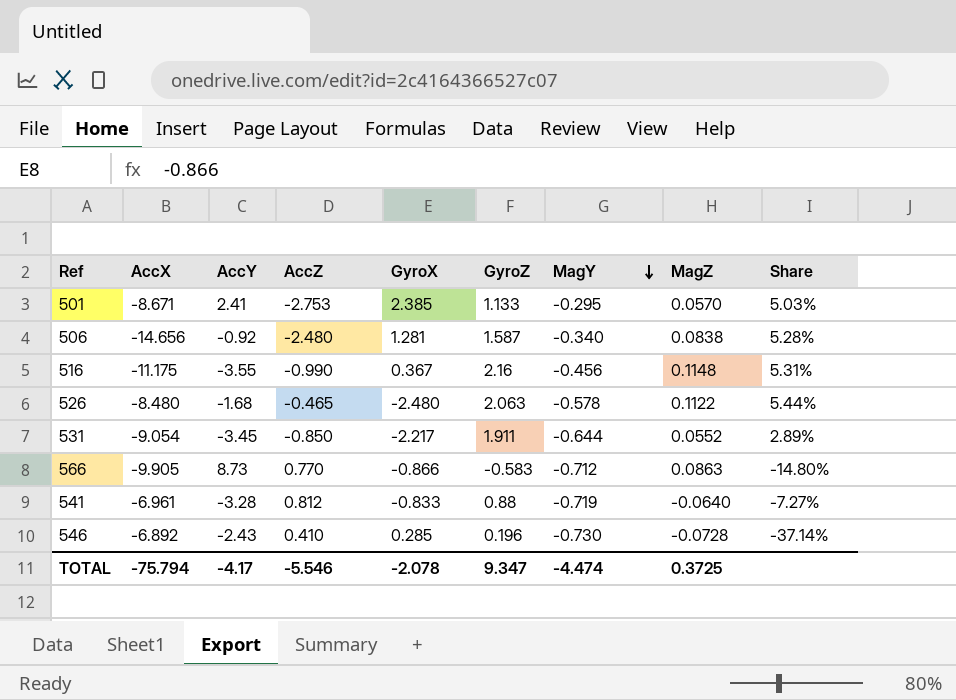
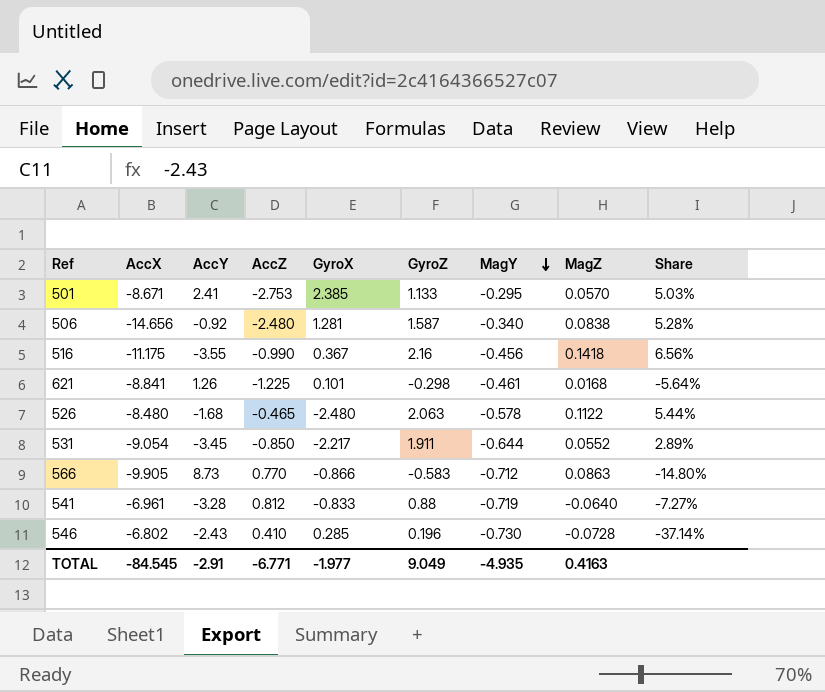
516 | MagZ: 0.1148 -> 0.1418
516 | Share: 5.31% -> 6.56%
row 621: none -> -8.841 | 1.26 | -1.225 | 0.101 | -0.298 | -0.461 | 0.0168 | -5.64%
546 | AccX: -6.892 -> -6.802
TOTAL | AccX: -75.794 -> -84.545
TOTAL | AccY: -4.17 -> -2.91
TOTAL | AccZ: -5.546 -> -6.771
TOTAL | GyroX: -2.078 -> -1.977
TOTAL | GyroZ: 9.347 -> 9.049
TOTAL | MagY: -4.474 -> -4.935
TOTAL | MagZ: 0.3725 -> 0.4163

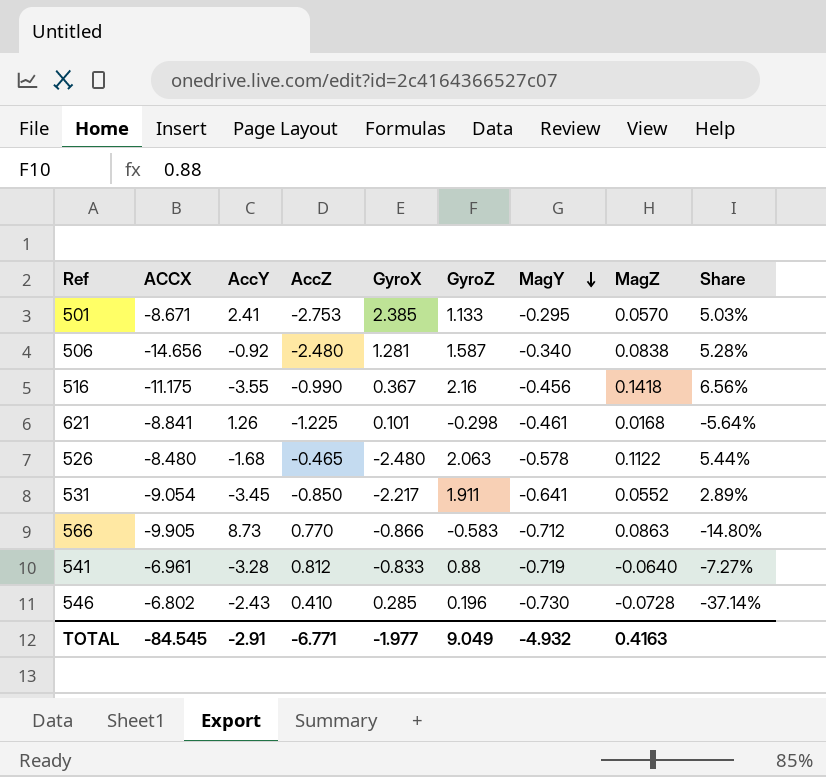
column name: AccX -> ACCX
531 | MagY: -0.644 -> -0.641
TOTAL | MagY: -4.935 -> -4.932

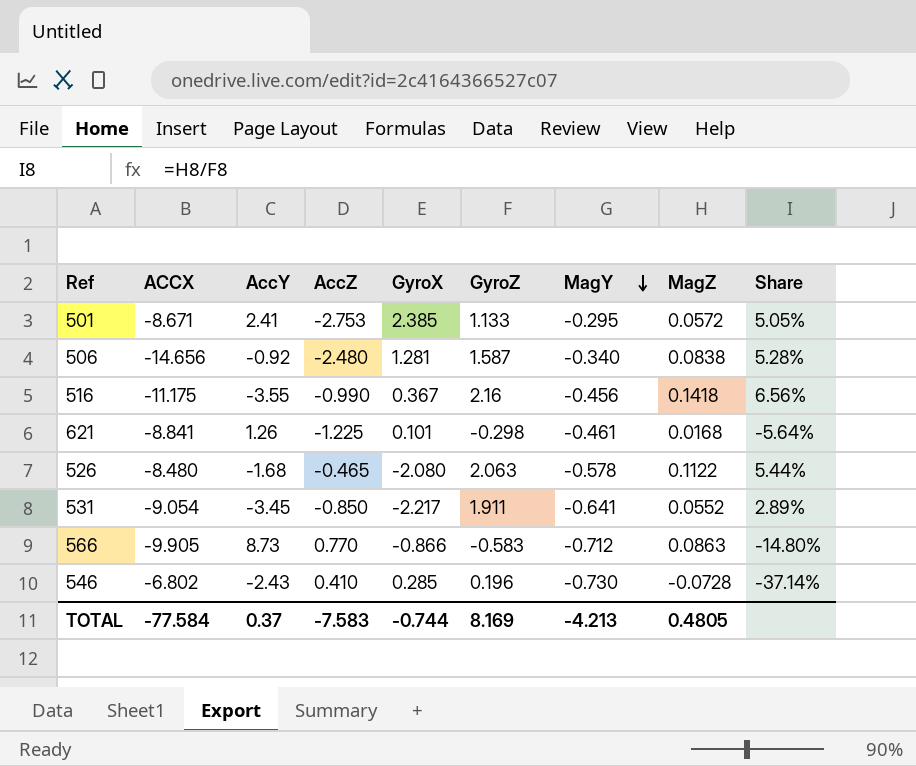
row 541: -6.961 | -3.28 | 0.812 | -0.833 | 0.88 | -0.719 | -0.0640 | -7.27% -> none
501 | MagZ: 0.0570 -> 0.0572
501 | Share: 5.03% -> 5.05%
526 | GyroX: -2.480 -> -2.080
TOTAL | ACCX: -84.545 -> -77.584
TOTAL | AccY: -2.91 -> 0.37
TOTAL | AccZ: -6.771 -> -7.583
TOTAL | GyroX: -1.977 -> -0.744
TOTAL | GyroZ: 9.049 -> 8.169
TOTAL | MagY: -4.932 -> -4.213
TOTAL | MagZ: 0.4163 -> 0.4805

